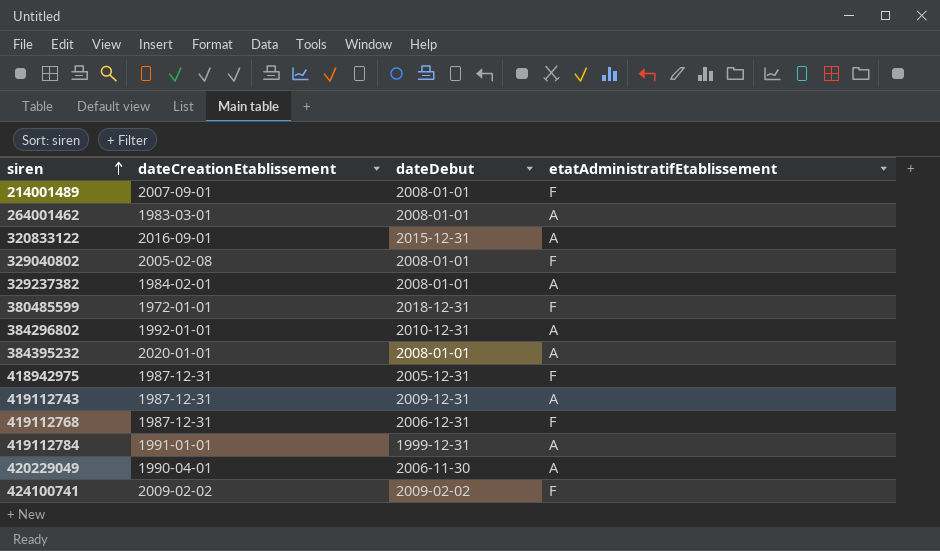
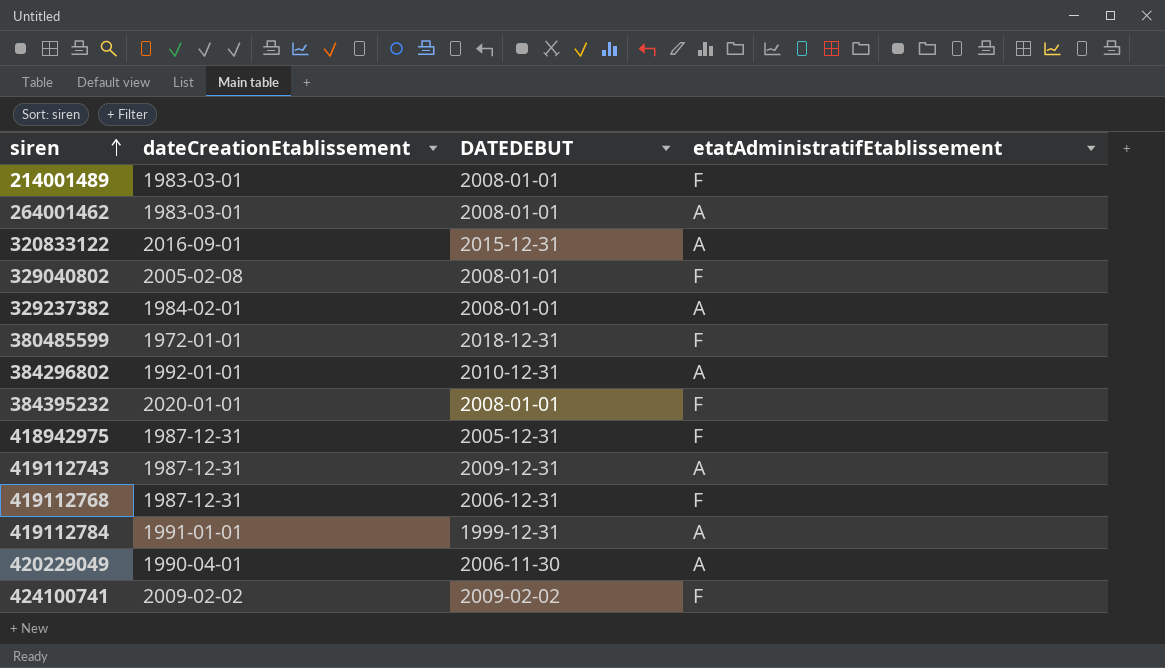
column name: dateDebut -> DATEDEBUT
214001489 | dateCreationEtablissement: 2007-09-01 -> 1983-03-01
384395232 | etatAdministratifEtablissement: A -> F

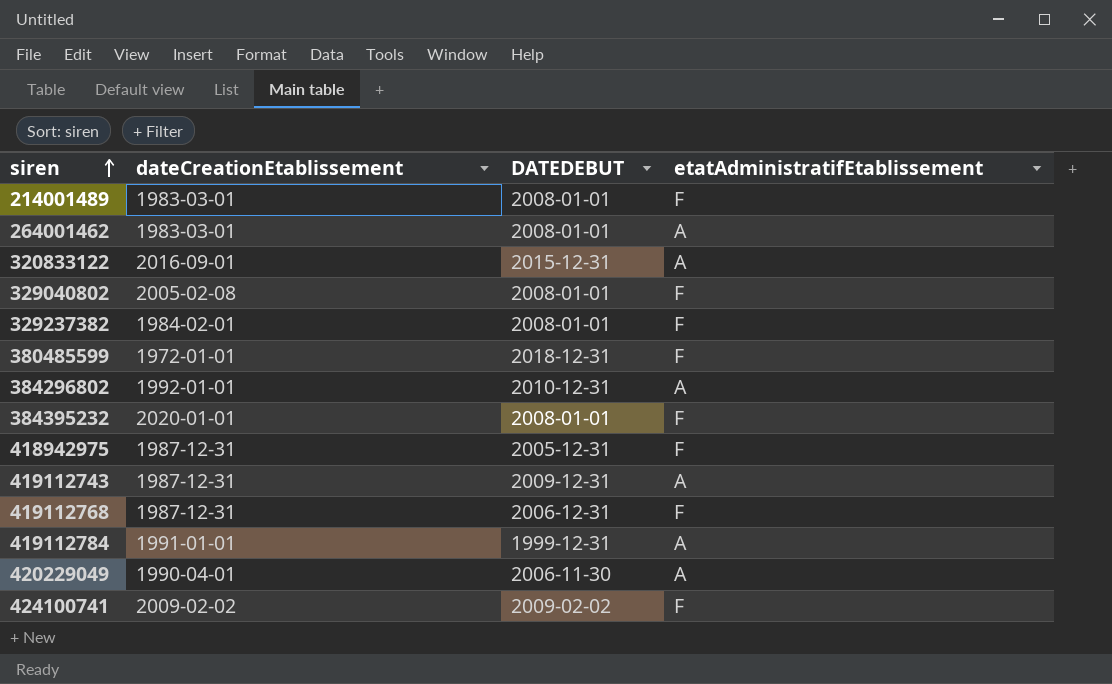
329237382 | etatAdministratifEtablissement: A -> F

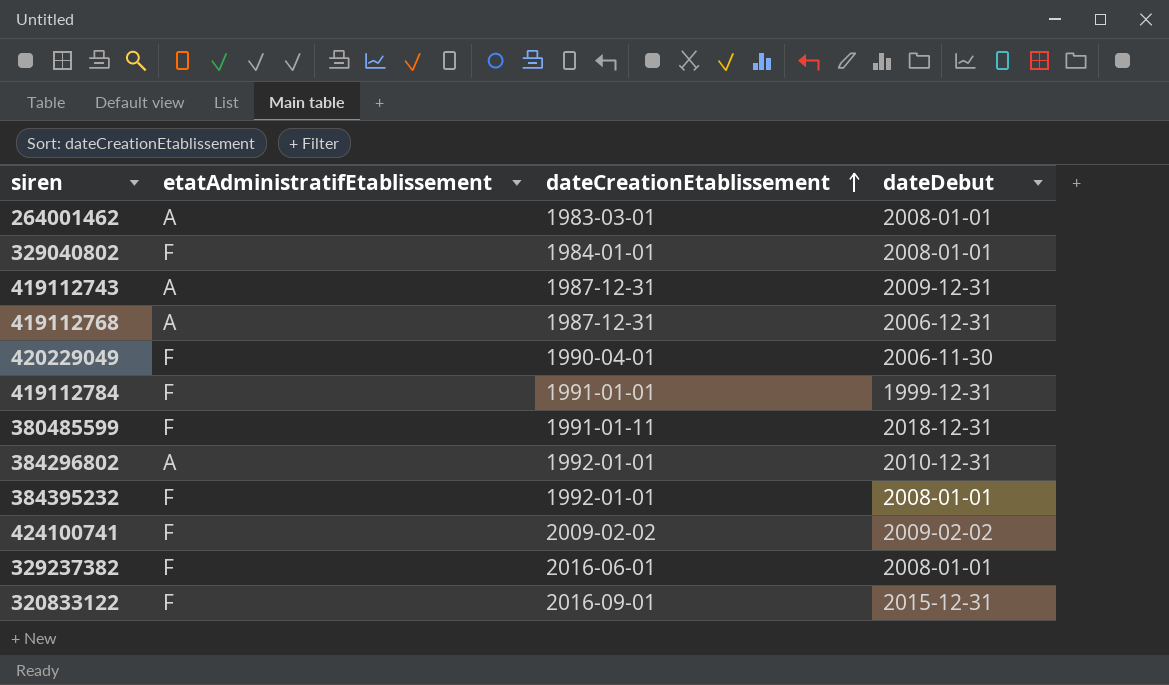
row order: siren ascending -> dateCreationEtablissement ascending
column etatAdministratifEtablissement | position: 4 -> 2
column name: DATEDEBUT -> dateDebut
row 214001489: 1983-03-01 | 2008-01-01 | F -> none
row 418942975: 1987-12-31 | 2005-12-31 | F -> none
329040802 | dateCreationEtablissement: 2005-02-08 -> 1984-01-01
419112768 | etatAdministratifEtablissement: F -> A
420229049 | etatAdministratifEtablissement: A -> F
419112784 | etatAdministratifEtablissement: A -> F
380485599 | dateCreationEtablissement: 1972-01-01 -> 1991-01-11
384395232 | dateCreationEtablissement: 2020-01-01 -> 1992-01-01
329237382 | dateCreationEtablissement: 1984-02-01 -> 2016-06-01
320833122 | etatAdministratifEtablissement: A -> F

